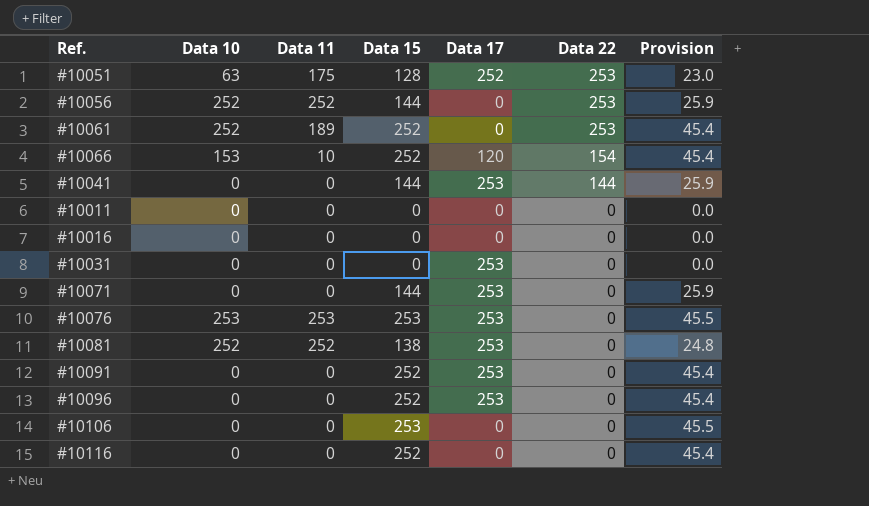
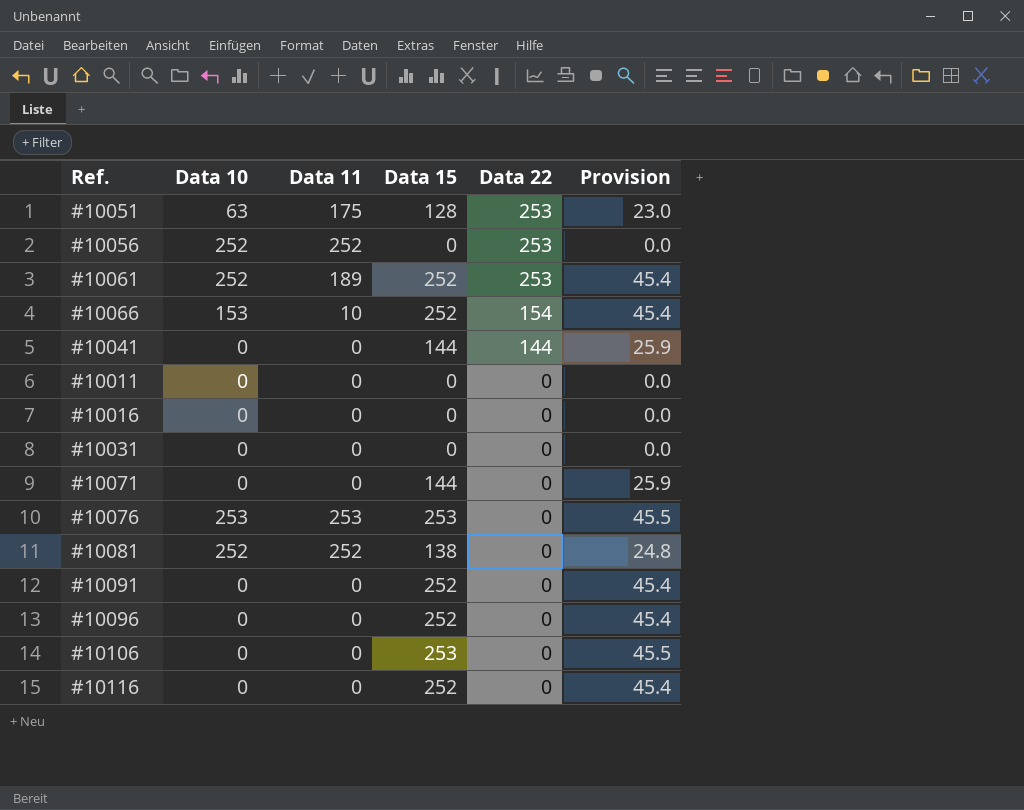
column Data 17 | position: 5 -> none
#10056 | Data 15: 144 -> 0
#10056 | Provision: 25.9 -> 0.0

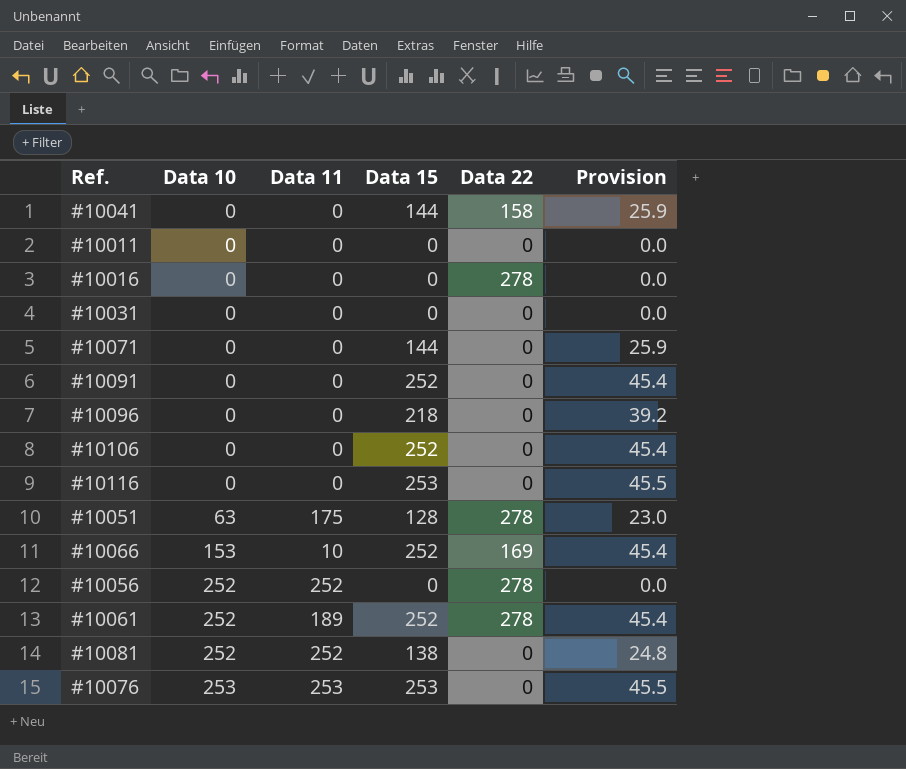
row order: Data 22 descending -> Data 10 ascending
#10041 | Data 22: 144 -> 158
#10016 | Data 22: 0 -> 278
#10096 | Data 15: 252 -> 218
#10096 | Provision: 45.4 -> 39.2
#10106 | Data 15: 253 -> 252
#10106 | Provision: 45.5 -> 45.4
#10116 | Data 15: 252 -> 253
#10116 | Provision: 45.4 -> 45.5
#10051 | Data 22: 253 -> 278
#10066 | Data 22: 154 -> 169
#10056 | Data 22: 253 -> 278
#10061 | Data 22: 253 -> 278

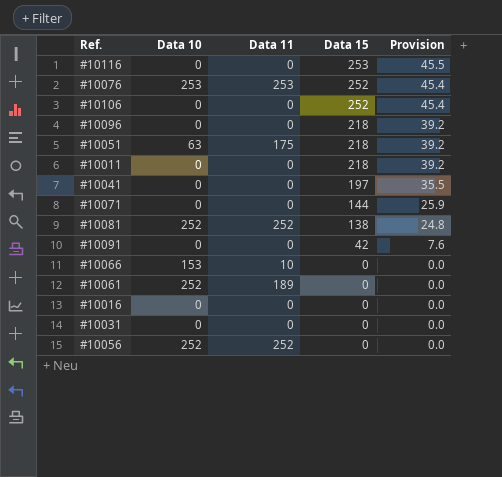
row order: Data 10 ascending -> Data 15 descending
column Data 22 | position: 5 -> none
#10076 | Data 15: 253 -> 252
#10076 | Provision: 45.5 -> 45.4
#10051 | Data 15: 128 -> 218
#10051 | Provision: 23.0 -> 39.2
#10011 | Data 15: 0 -> 218
#10011 | Provision: 0.0 -> 39.2
#10041 | Data 15: 144 -> 197
#10041 | Provision: 25.9 -> 35.5
#10091 | Data 15: 252 -> 42
#10091 | Provision: 45.4 -> 7.6
#10066 | Data 15: 252 -> 0
#10066 | Provision: 45.4 -> 0.0
#10061 | Data 15: 252 -> 0
#10061 | Provision: 45.4 -> 0.0

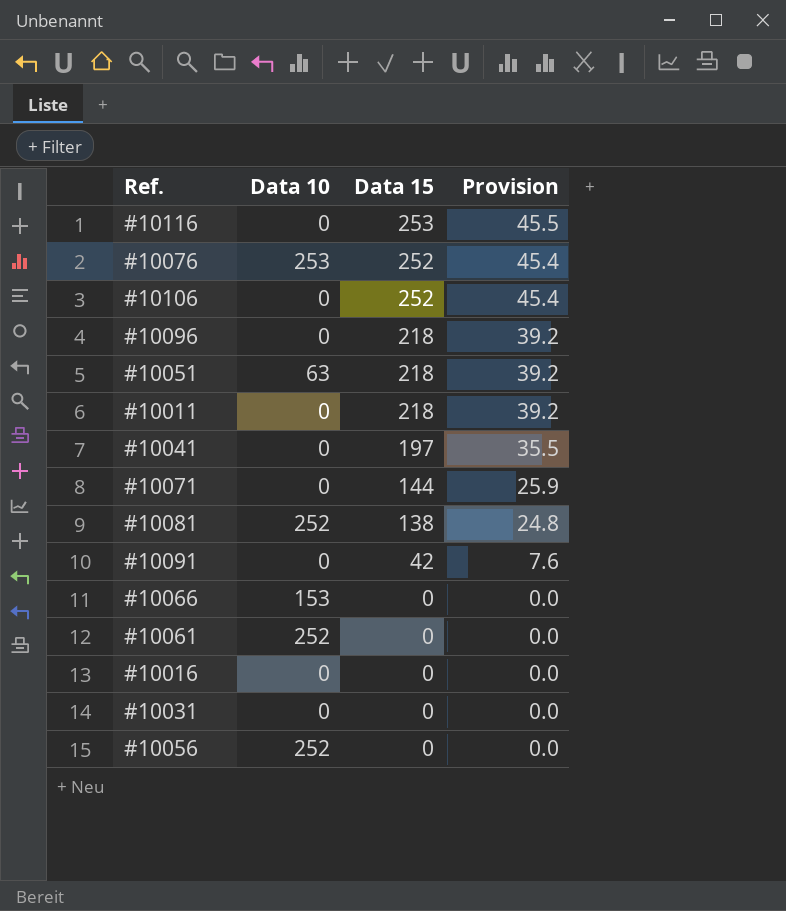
column Data 11 | position: 3 -> none

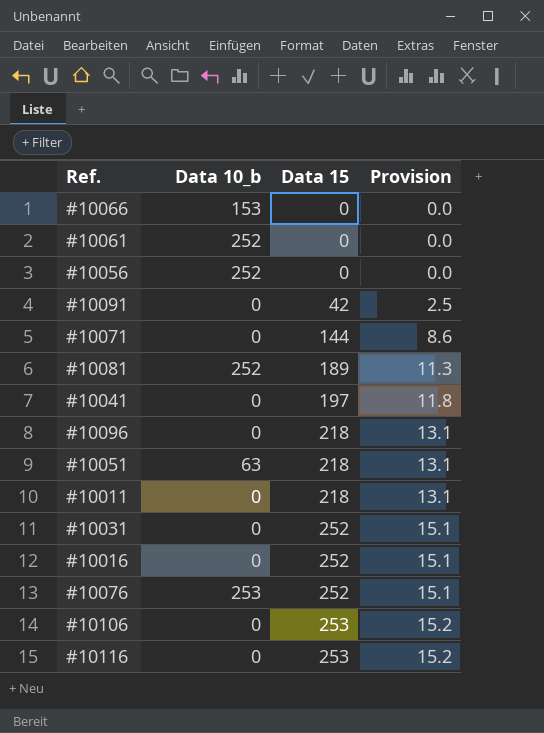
row order: Data 15 descending -> Data 15 ascending
column name: Data 10 -> Data 10_b
column Provision | formula: [Data 15] * 0.18 -> [Data 15] * 0.06
#10081 | Data 15: 138 -> 189
#10031 | Data 15: 0 -> 252
#10016 | Data 15: 0 -> 252
#10106 | Data 15: 252 -> 253

